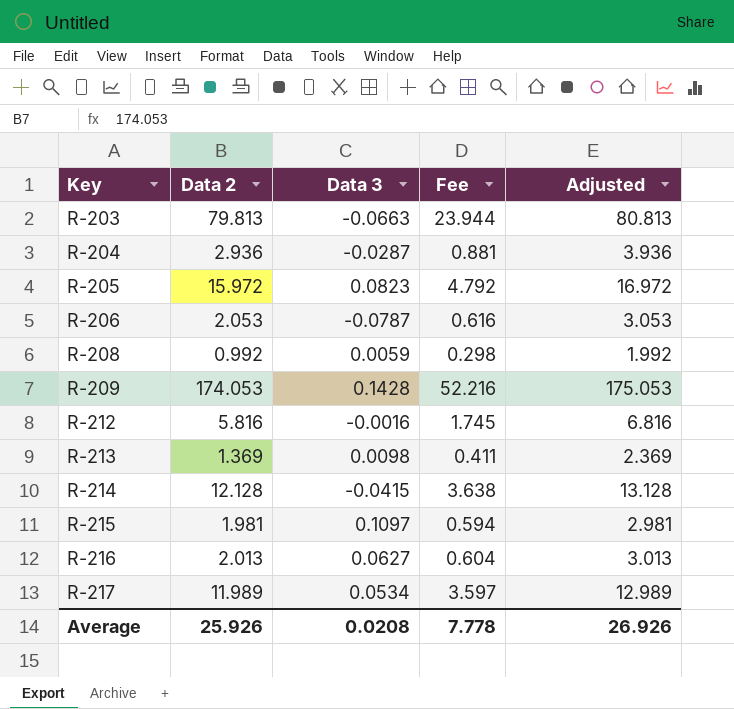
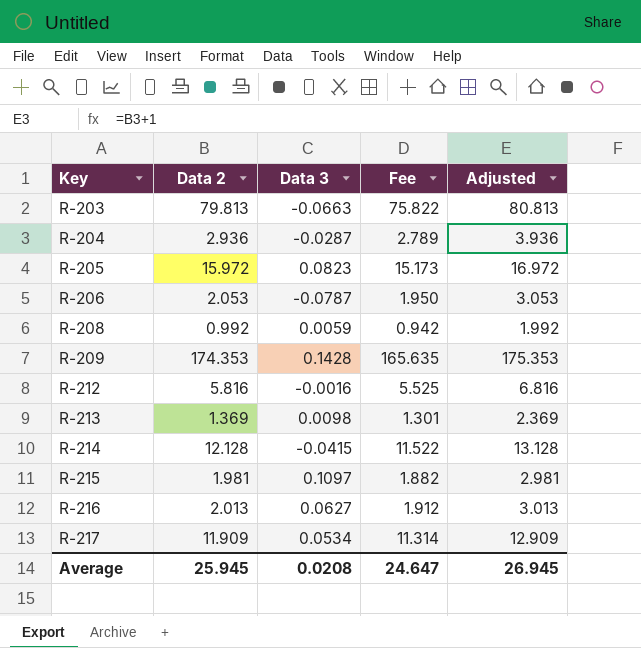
column Fee | formula: [Data 2] * 0.3 -> [Data 2] * 0.95
R-209 | Data 2: 174.053 -> 174.353
R-209 | Adjusted: 175.053 -> 175.353
R-217 | Data 2: 11.989 -> 11.909
R-217 | Adjusted: 12.989 -> 12.909
Average | Data 2: 25.926 -> 25.945
Average | Fee: 7.778 -> 24.647
Average | Adjusted: 26.926 -> 26.945

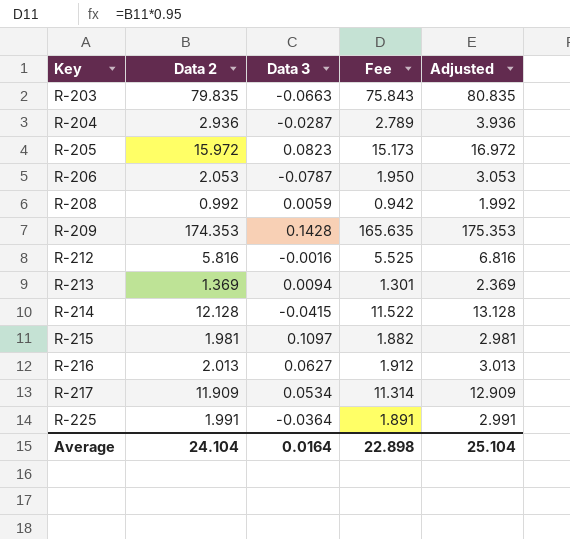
R-203 | Data 2: 79.813 -> 79.835
R-203 | Fee: 75.822 -> 75.843
R-203 | Adjusted: 80.813 -> 80.835
R-213 | Data 3: 0.0098 -> 0.0094
row R-225: none -> 1.991 | -0.0364 | 1.891 | 2.991
Average | Data 2: 25.945 -> 24.104
Average | Data 3: 0.0208 -> 0.0164
Average | Fee: 24.647 -> 22.898
Average | Adjusted: 26.945 -> 25.104

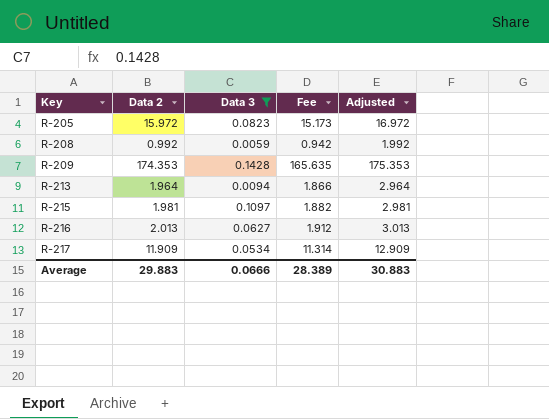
filter: none -> Data 3 >= 0.0059
R-213 | Data 2: 1.369 -> 1.964
R-213 | Fee: 1.301 -> 1.866
R-213 | Adjusted: 2.369 -> 2.964
Average | Data 2: 24.104 -> 29.883
Average | Data 3: 0.0164 -> 0.0666
Average | Fee: 22.898 -> 28.389
Average | Adjusted: 25.104 -> 30.883

